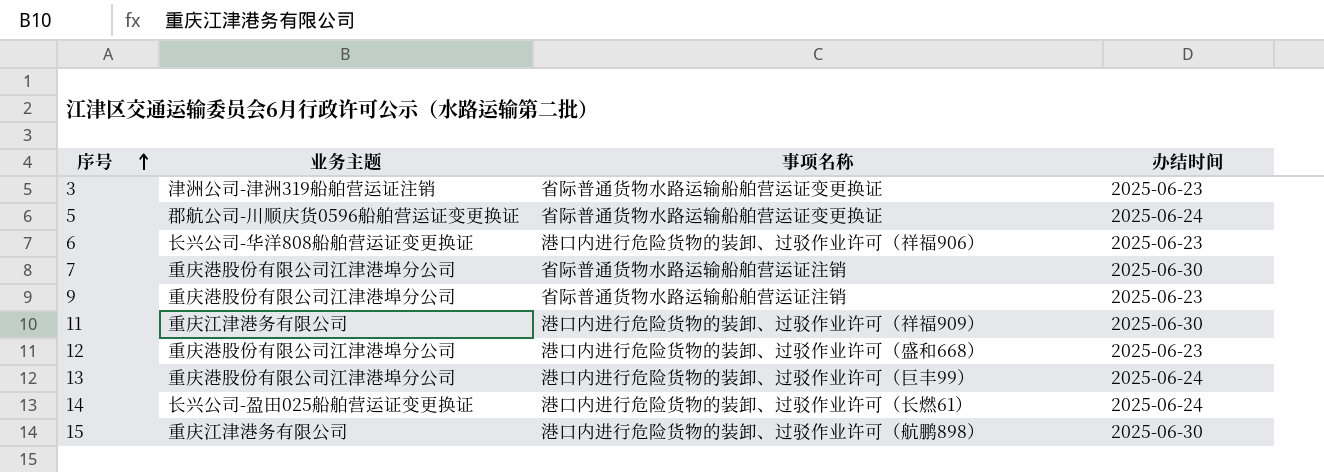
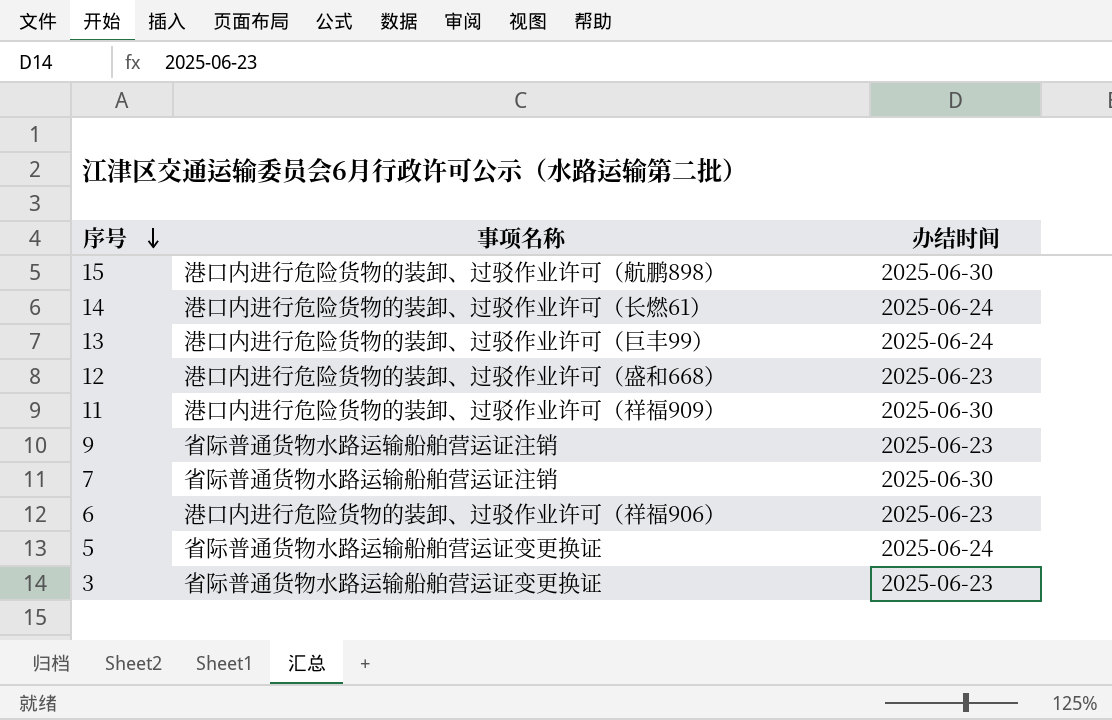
row order: 序号 ascending -> 序号 descending
column 业务主题 | position: 2 -> none

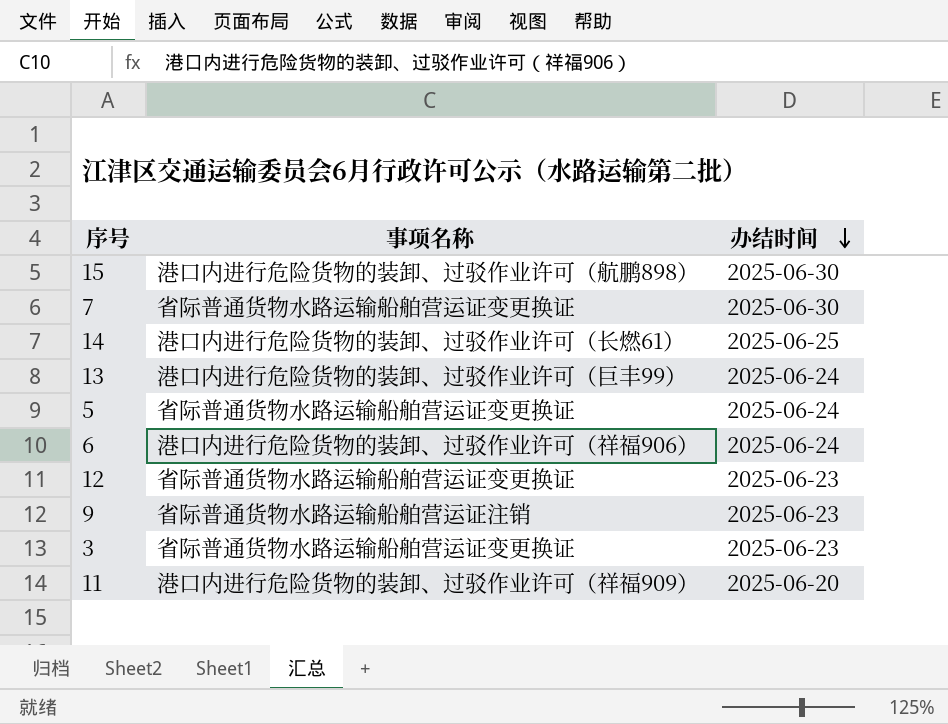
row order: 序号 descending -> 办结时间 descending
7 | 事项名称: 省际普通货物水路运输船舶营运证注销 -> 省际普通货物水路运输船舶营运证变更换证
14 | 办结时间: 2025-06-24 -> 2025-06-25
6 | 办结时间: 2025-06-23 -> 2025-06-24
12 | 事项名称: 港口内进行危险货物的装卸、过驳作业许可（盛和668） -> 省际普通货物水路运输船舶营运证变更换证
11 | 办结时间: 2025-06-30 -> 2025-06-20

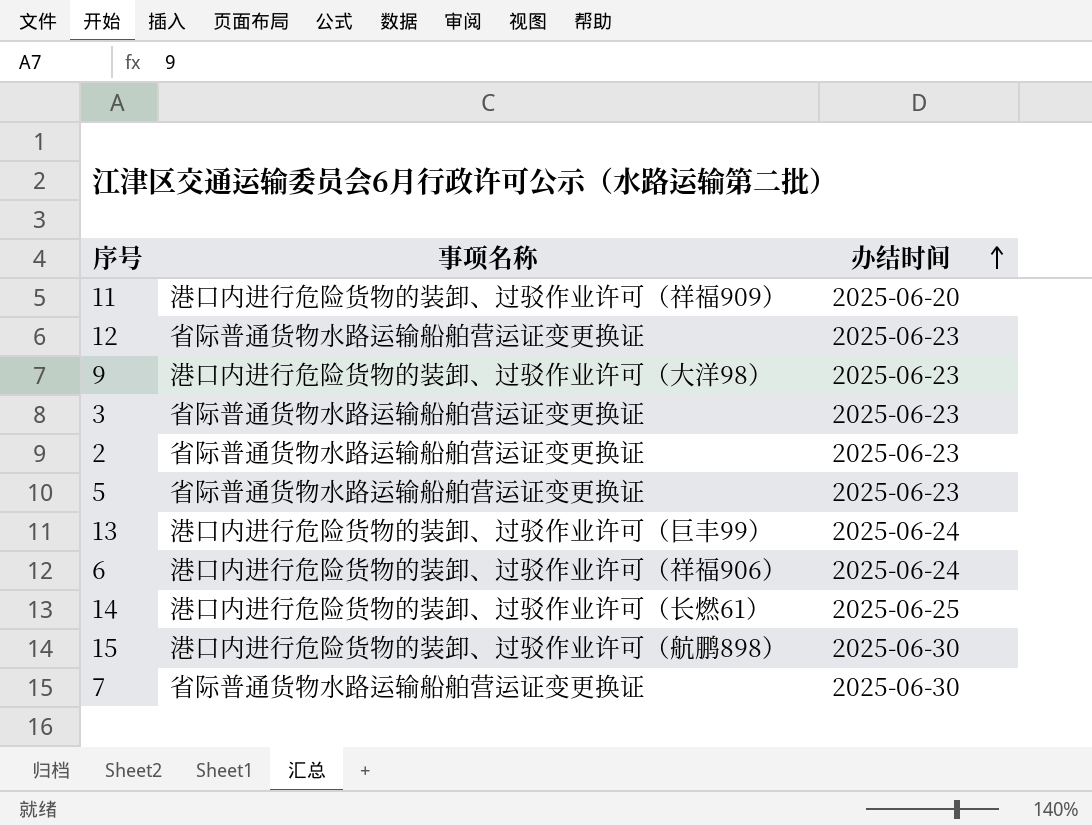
row order: 办结时间 descending -> 办结时间 ascending
9 | 事项名称: 省际普通货物水路运输船舶营运证注销 -> 港口内进行危险货物的装卸、过驳作业许可（大洋98）
row 2: none -> 省际普通货物水路运输船舶营运证变更换证 | 2025-06-23
5 | 办结时间: 2025-06-24 -> 2025-06-23

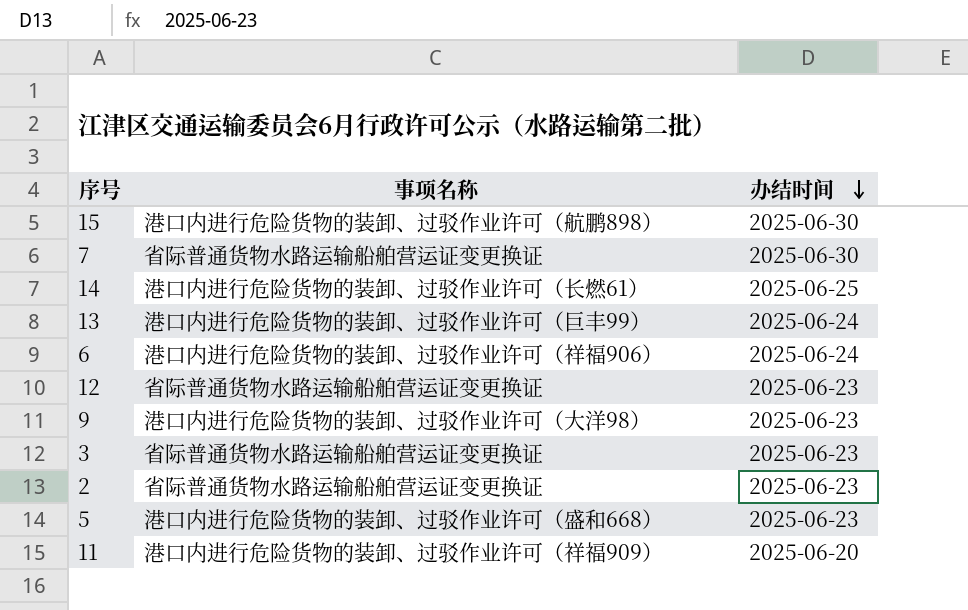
row order: 办结时间 ascending -> 办结时间 descending
5 | 事项名称: 省际普通货物水路运输船舶营运证变更换证 -> 港口内进行危险货物的装卸、过驳作业许可（盛和668）

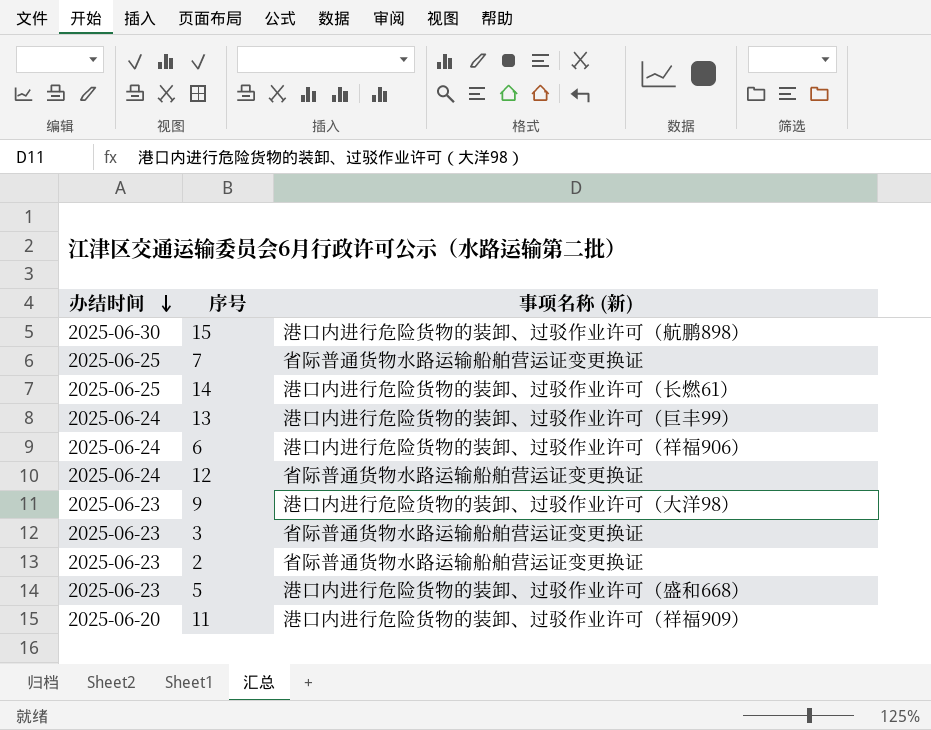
column 办结时间 | position: 3 -> 1
column name: 事项名称 -> 事项名称 (新)
7 | 办结时间: 2025-06-30 -> 2025-06-25
12 | 办结时间: 2025-06-23 -> 2025-06-24

